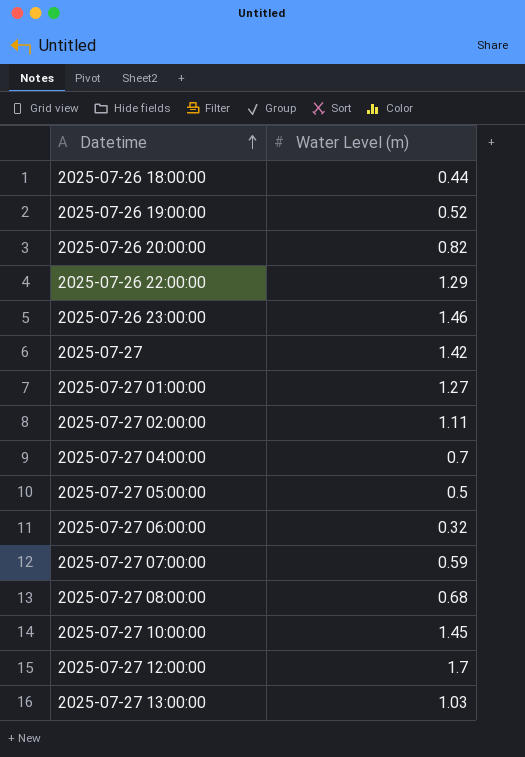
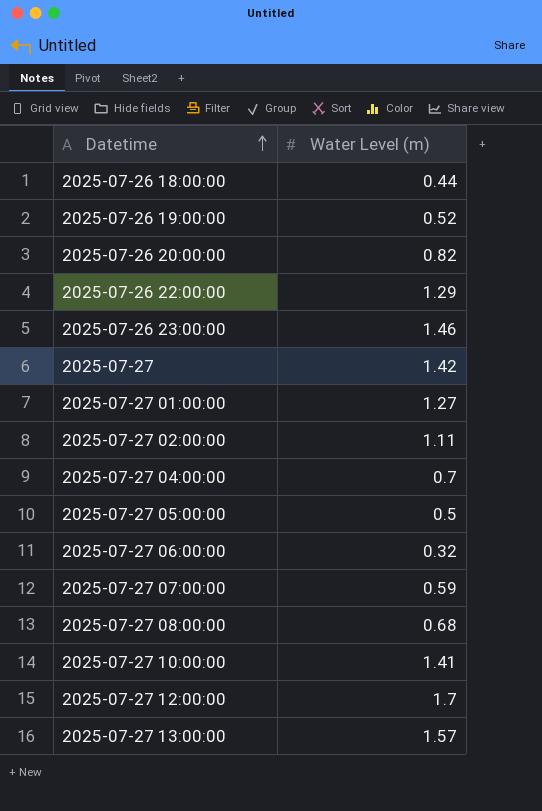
2025-07-27 10:00:00 | Water Level (m): 1.45 -> 1.41
2025-07-27 13:00:00 | Water Level (m): 1.03 -> 1.57

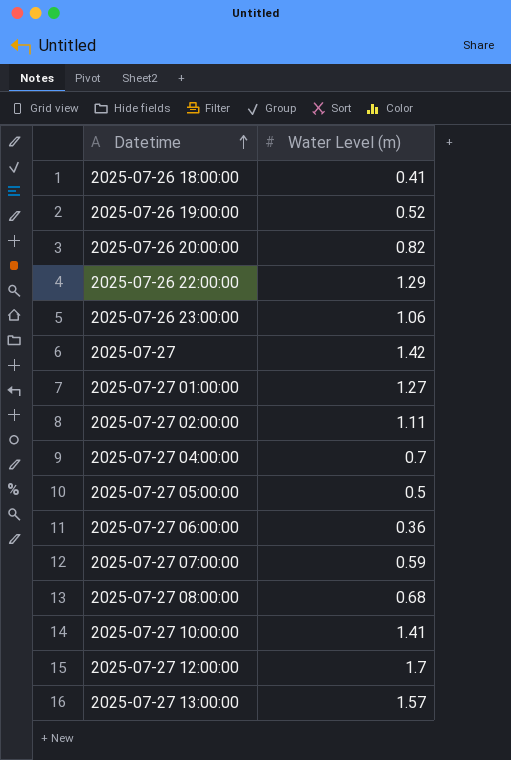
2025-07-26 18:00:00 | Water Level (m): 0.44 -> 0.41
2025-07-26 23:00:00 | Water Level (m): 1.46 -> 1.06
2025-07-27 06:00:00 | Water Level (m): 0.32 -> 0.36

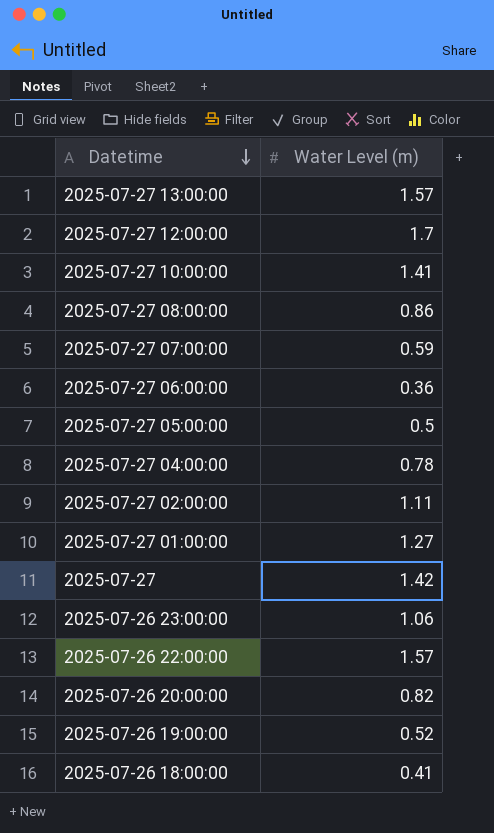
row order: Datetime ascending -> Datetime descending
2025-07-27 08:00:00 | Water Level (m): 0.68 -> 0.86
2025-07-27 04:00:00 | Water Level (m): 0.7 -> 0.78
2025-07-26 22:00:00 | Water Level (m): 1.29 -> 1.57

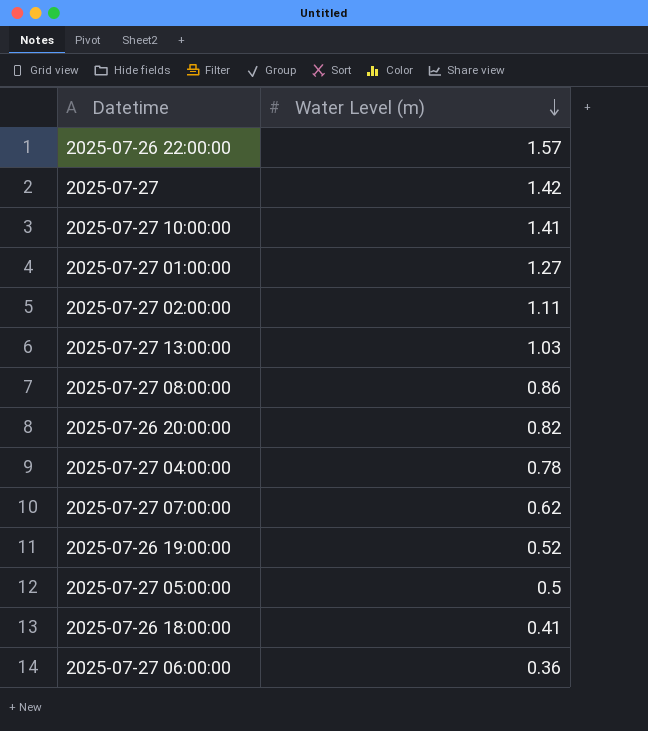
row order: Datetime descending -> Water Level (m) descending
row 2025-07-27 12:00:00: 1.7 -> none
row 2025-07-26 23:00:00: 1.06 -> none
2025-07-27 13:00:00 | Water Level (m): 1.57 -> 1.03
2025-07-27 07:00:00 | Water Level (m): 0.59 -> 0.62

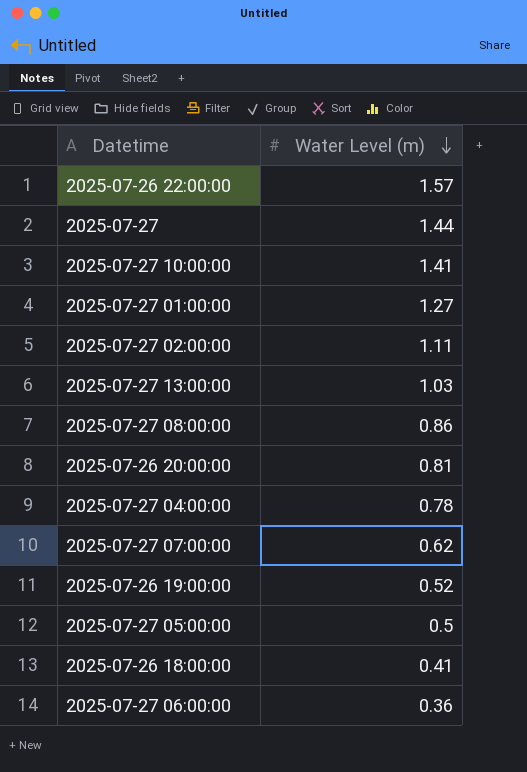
2025-07-27 | Water Level (m): 1.42 -> 1.44
2025-07-26 20:00:00 | Water Level (m): 0.82 -> 0.81

